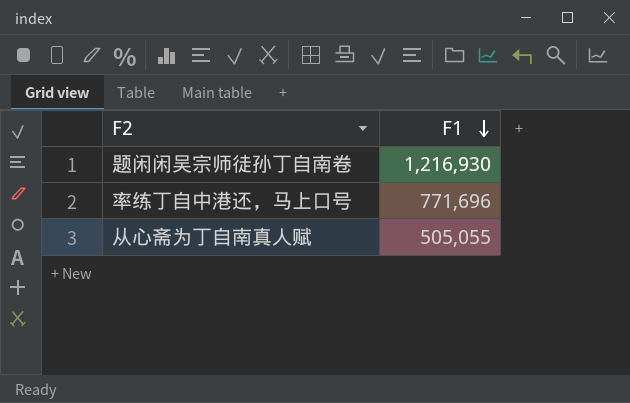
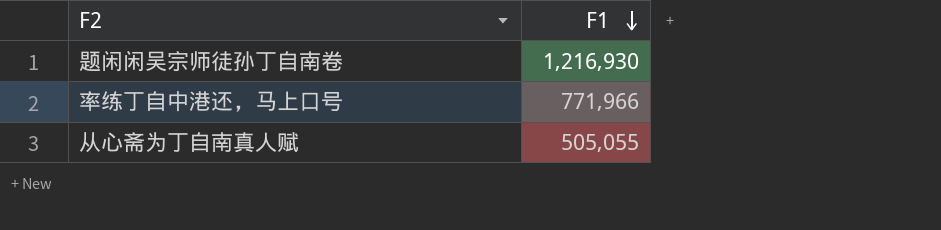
率练丁自中港还，马上口号 | F1: 771,696 -> 771,966

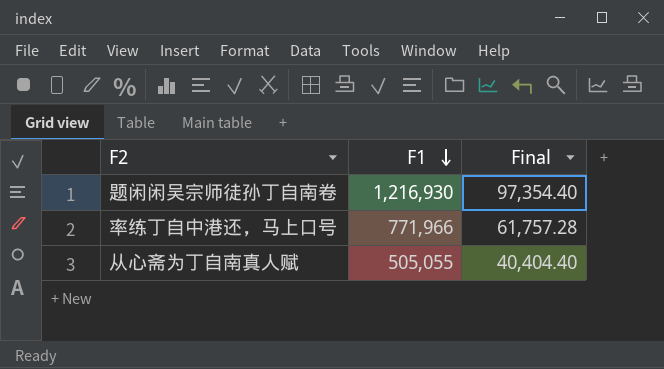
column Final | formula: none -> [F1] * 0.08

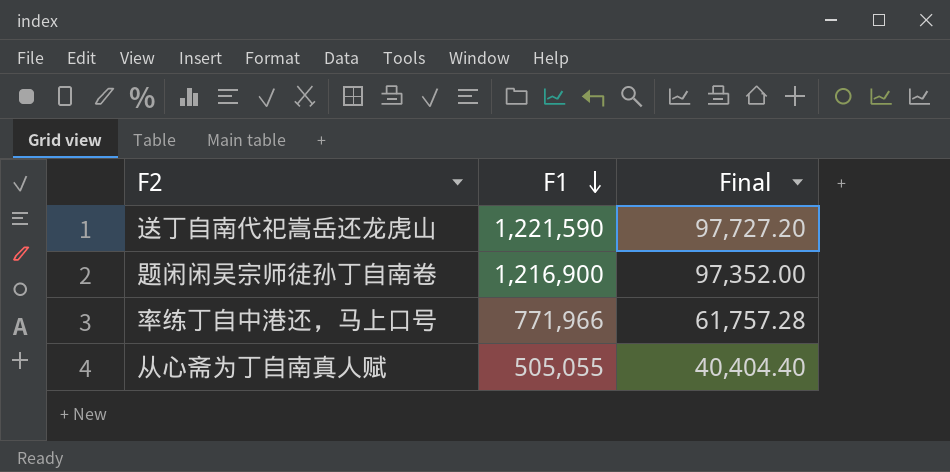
row 送丁自南代祀嵩岳还龙虎山: none -> 1,221,590 | 97,727.20
题闲闲吴宗师徒孙丁自南卷 | F1: 1,216,930 -> 1,216,900
题闲闲吴宗师徒孙丁自南卷 | Final: 97,354.40 -> 97,352.00

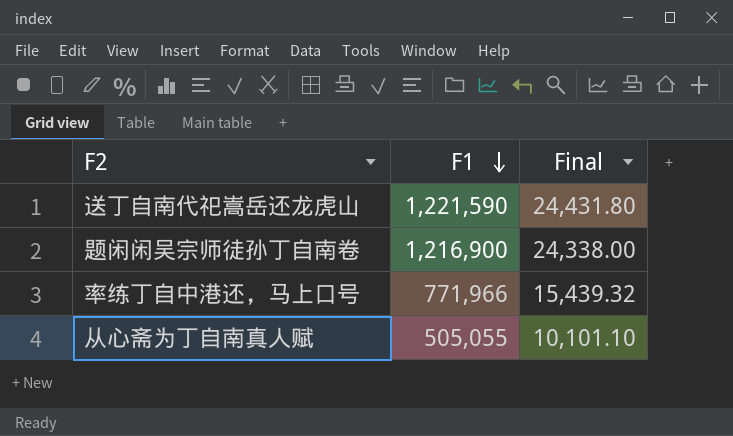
column Final | formula: [F1] * 0.08 -> [F1] * 0.02

